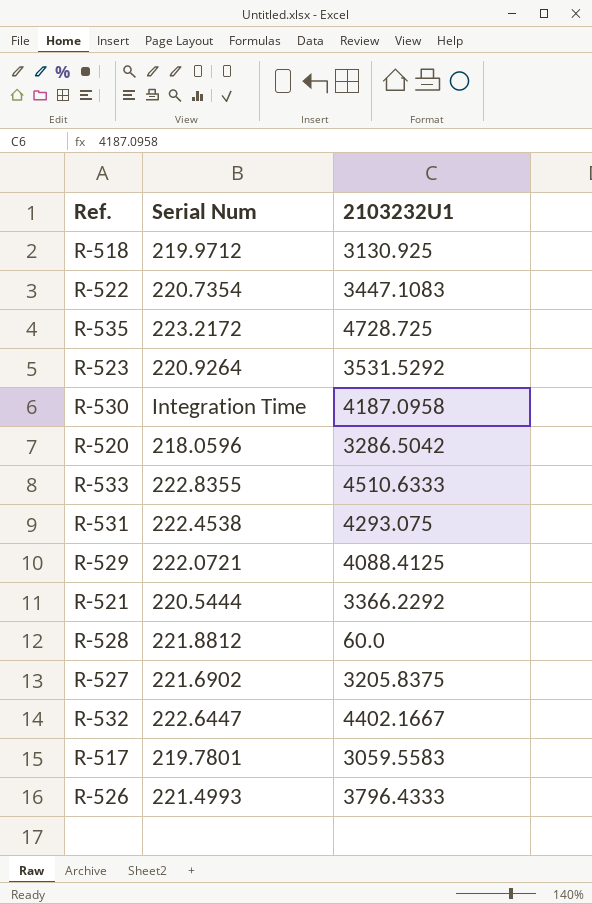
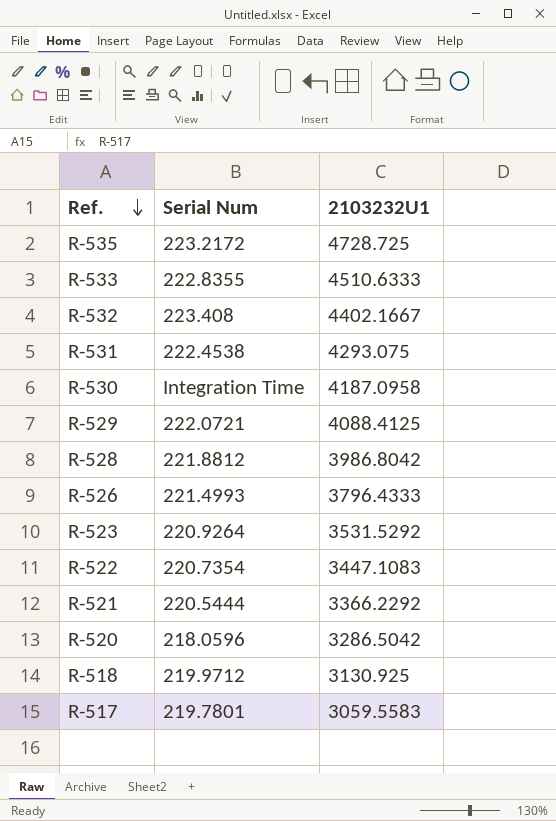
row order: none -> Ref. descending
row R-527: 221.6902 | 3205.8375 -> none
R-532 | Serial Num: 222.6447 -> 223.408
R-528 | 2103232U1: 60.0 -> 3986.8042

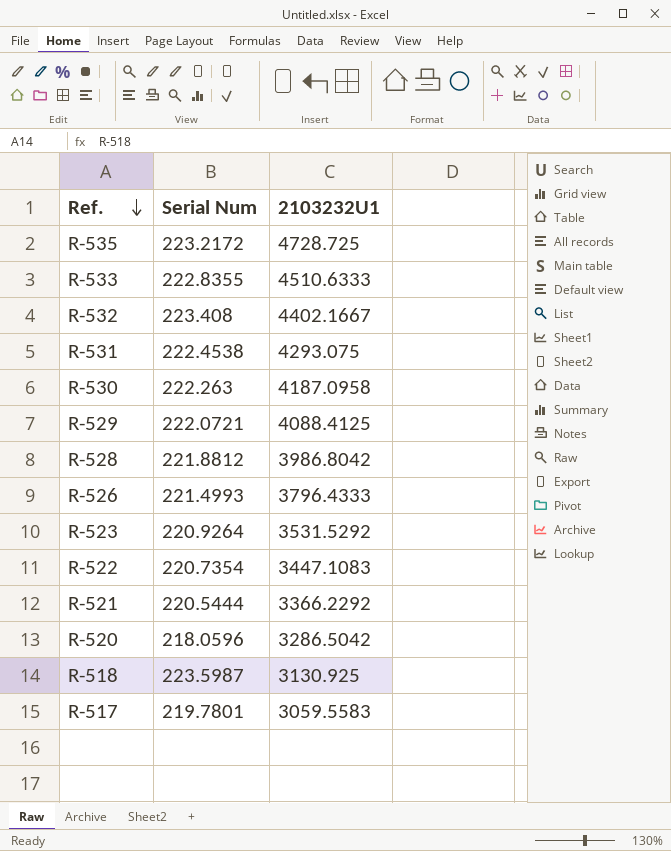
R-530 | Serial Num: Integration Time -> 222.263
R-518 | Serial Num: 219.9712 -> 223.5987

